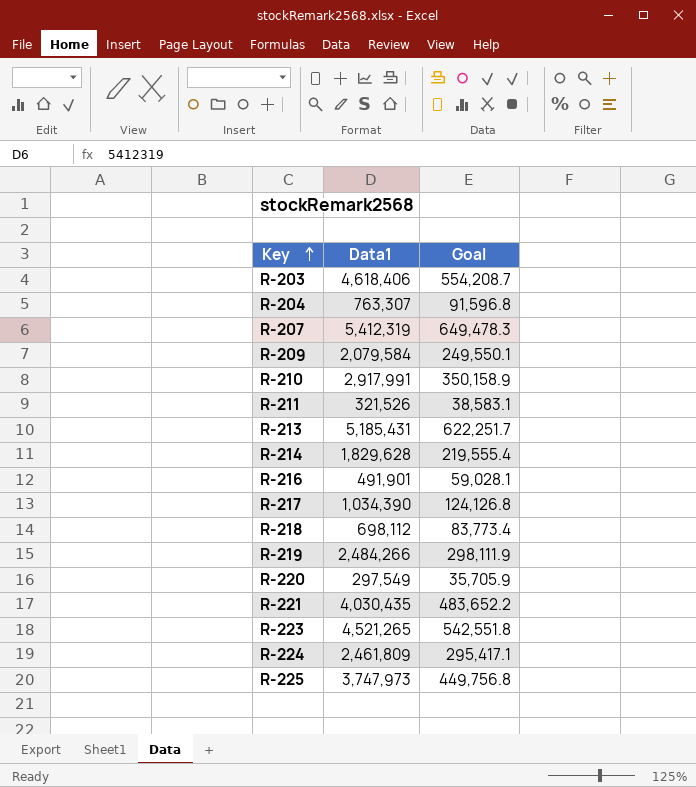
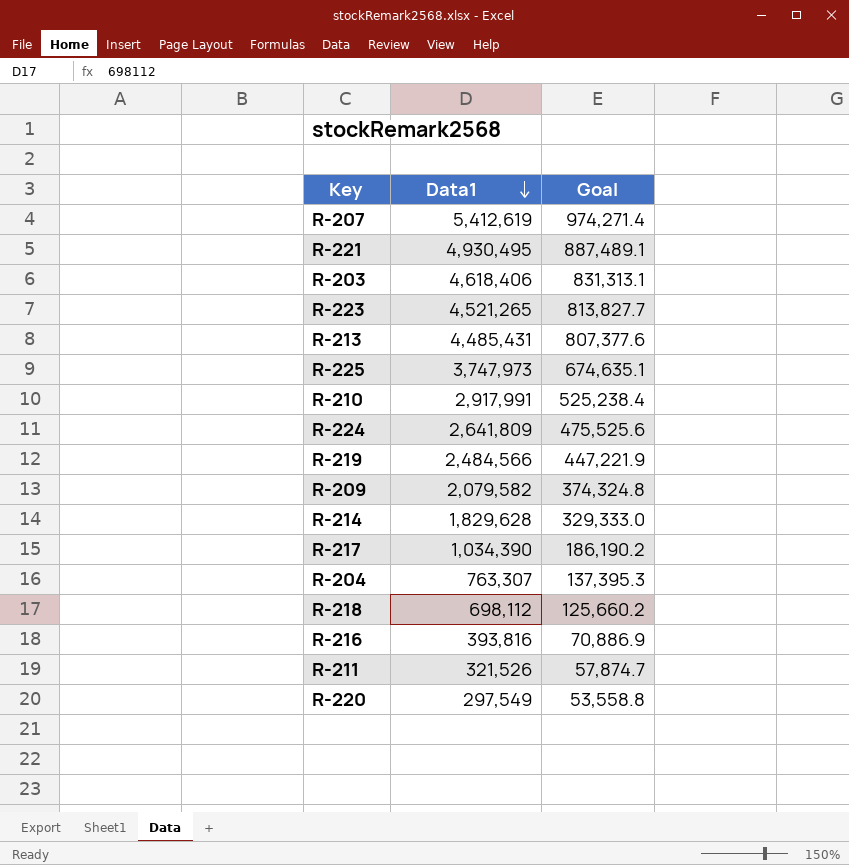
row order: Key ascending -> Data1 descending
column Goal | formula: [Data1] * 0.12 -> [Data1] * 0.18
R-207 | Data1: 5,412,319 -> 5,412,619
R-221 | Data1: 4,030,435 -> 4,930,495
R-213 | Data1: 5,185,431 -> 4,485,431
R-224 | Data1: 2,461,809 -> 2,641,809
R-219 | Data1: 2,484,266 -> 2,484,566
R-209 | Data1: 2,079,584 -> 2,079,582
R-216 | Data1: 491,901 -> 393,816

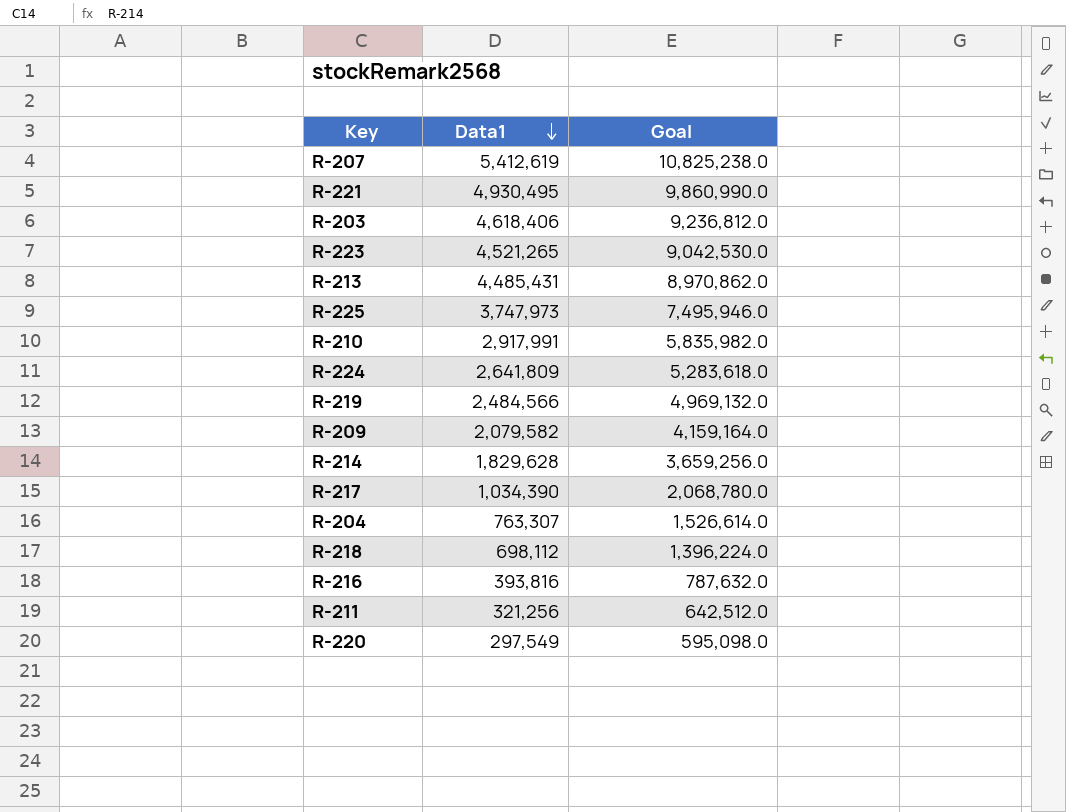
column Goal | formula: [Data1] * 0.18 -> [Data1] * 2
R-211 | Data1: 321,526 -> 321,256

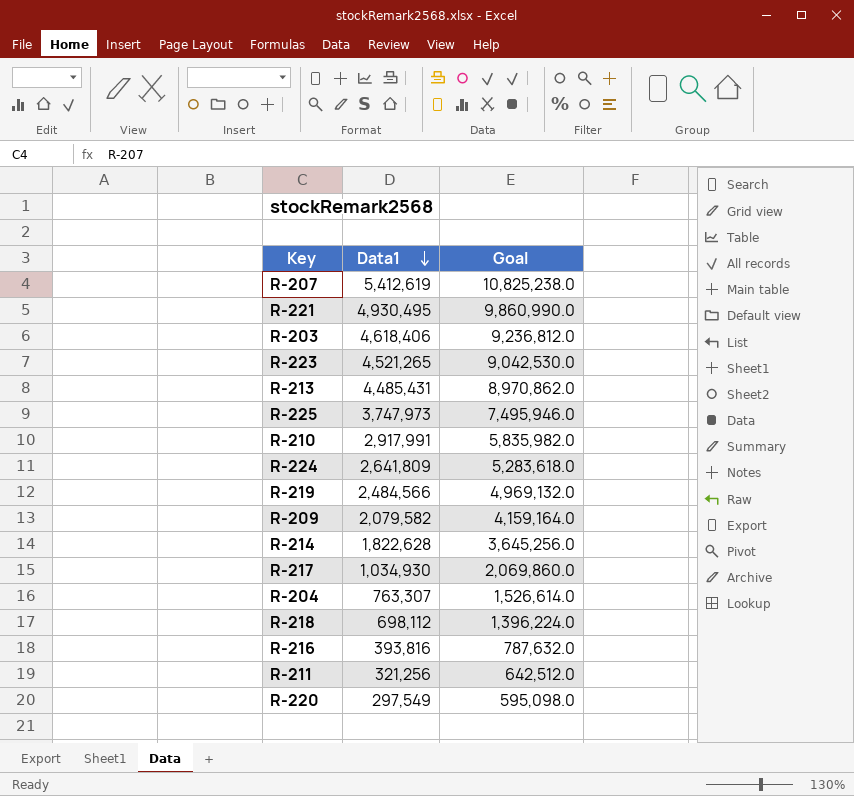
R-214 | Data1: 1,829,628 -> 1,822,628
R-214 | Goal: 3,659,256.0 -> 3,645,256.0
R-217 | Data1: 1,034,390 -> 1,034,930
R-217 | Goal: 2,068,780.0 -> 2,069,860.0

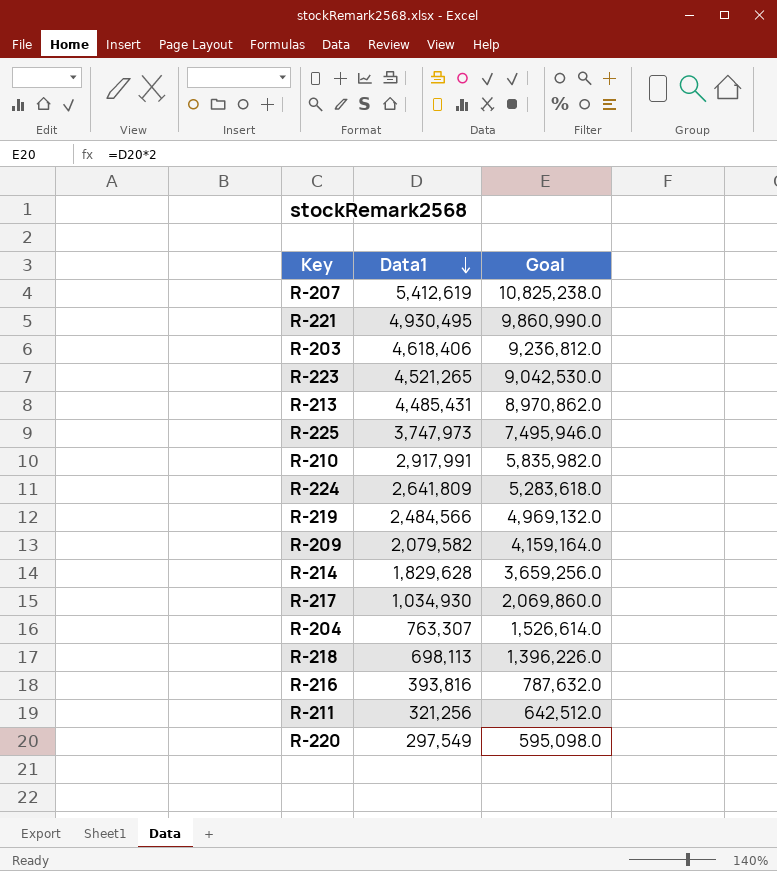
R-214 | Data1: 1,822,628 -> 1,829,628
R-214 | Goal: 3,645,256.0 -> 3,659,256.0
R-218 | Data1: 698,112 -> 698,113
R-218 | Goal: 1,396,224.0 -> 1,396,226.0

